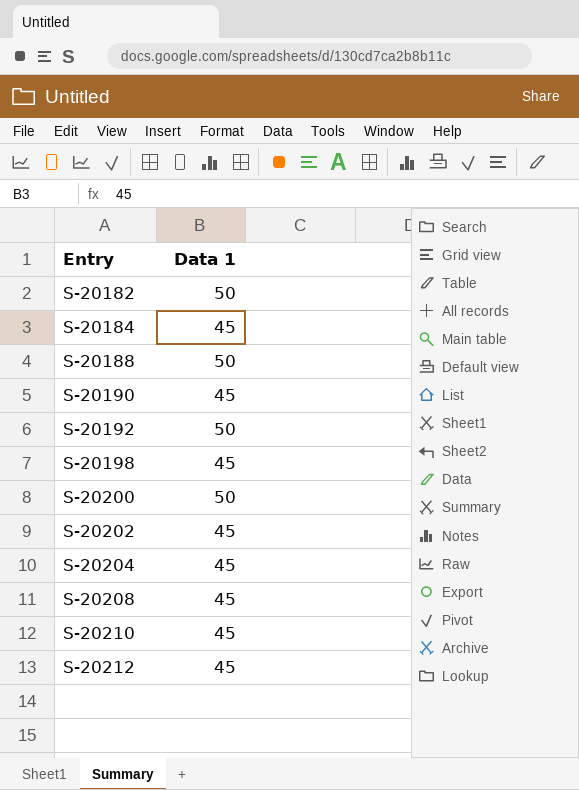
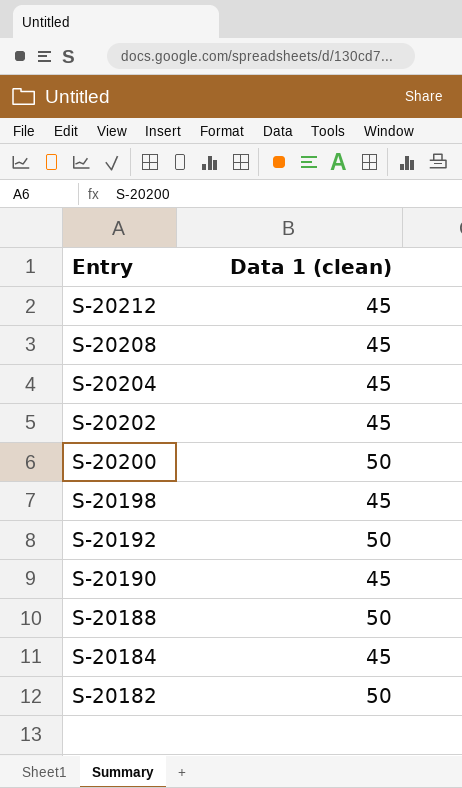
row order: Entry ascending -> Entry descending
column name: Data 1 -> Data 1 (clean)
row S-20210: 45 -> none

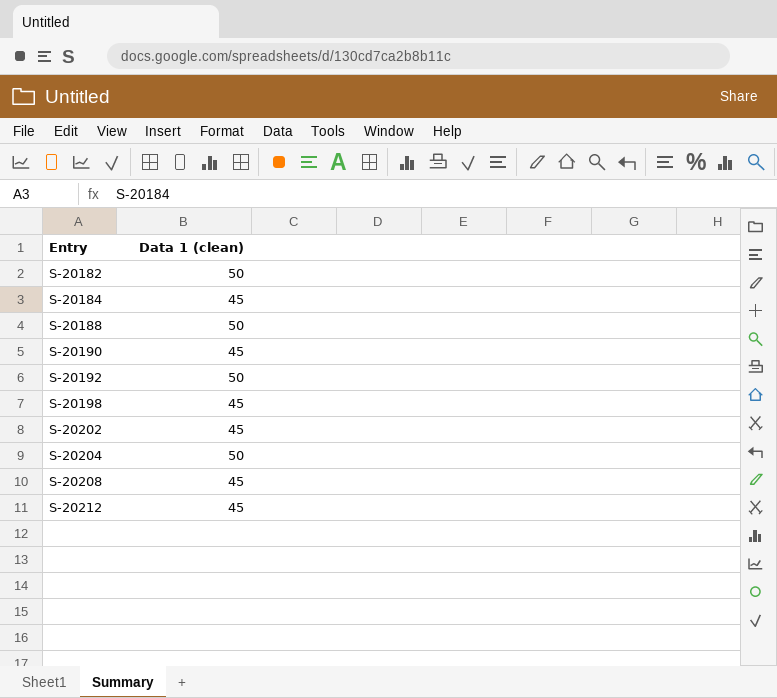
row order: Entry descending -> Entry ascending
row S-20200: 50 -> none
S-20204 | Data 1 (clean): 45 -> 50

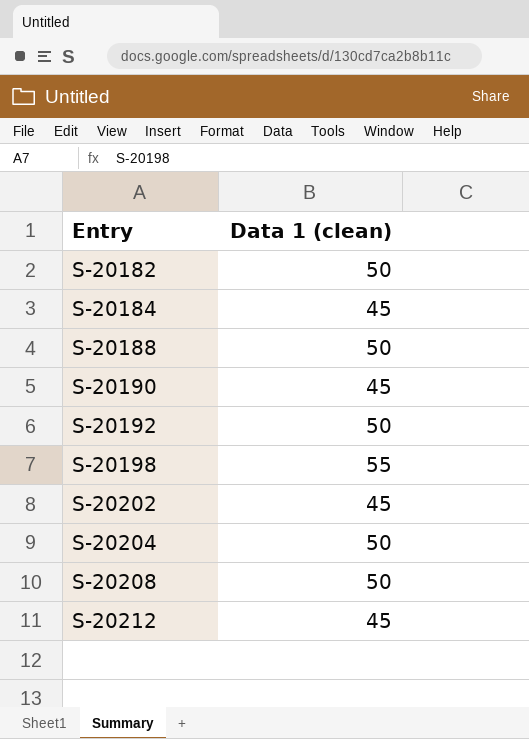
S-20198 | Data 1 (clean): 45 -> 55
S-20208 | Data 1 (clean): 45 -> 50

